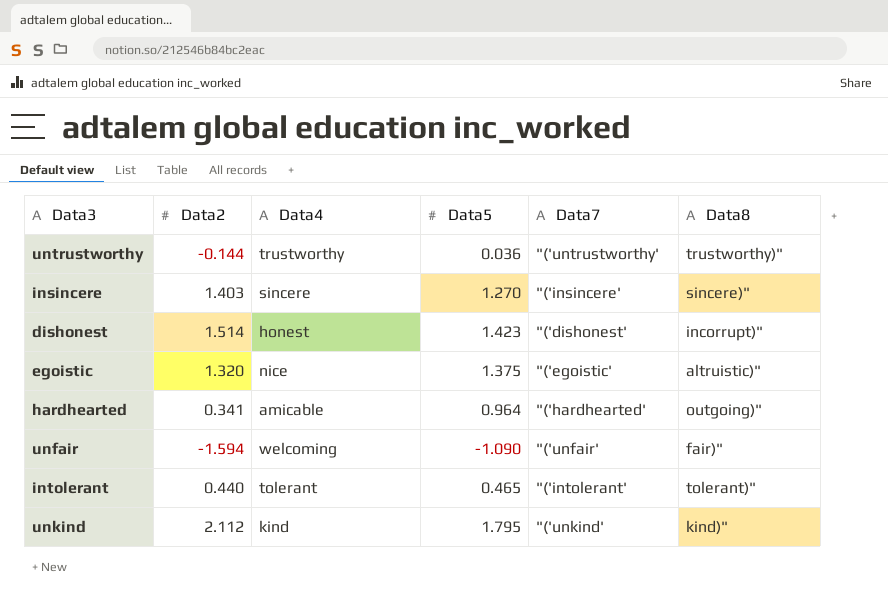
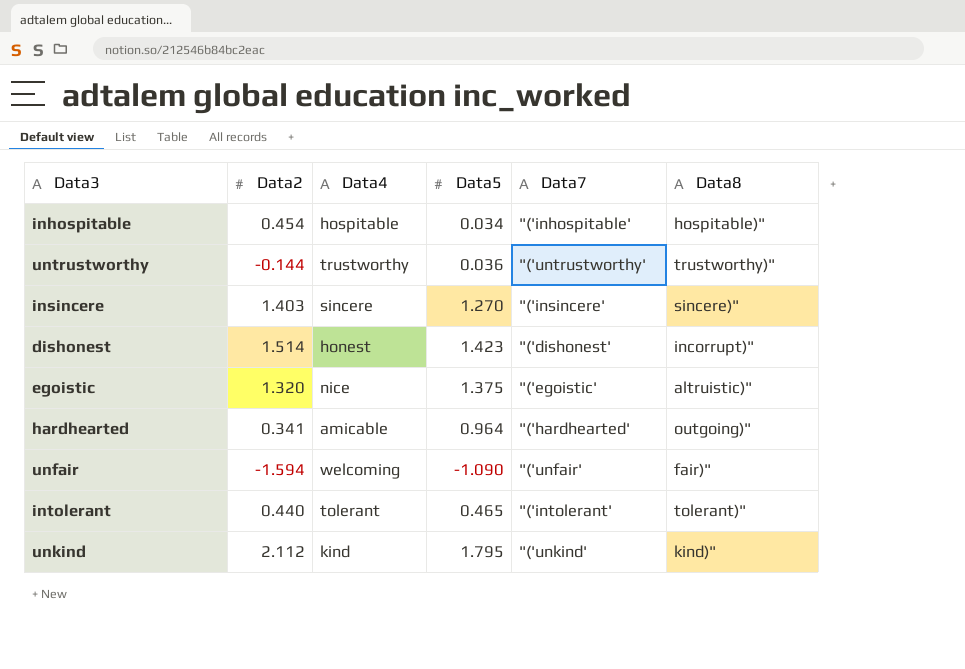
row inhospitable: none -> 0.454 | hospitable | 0.034 | "('inhospitable' | hospitable)"

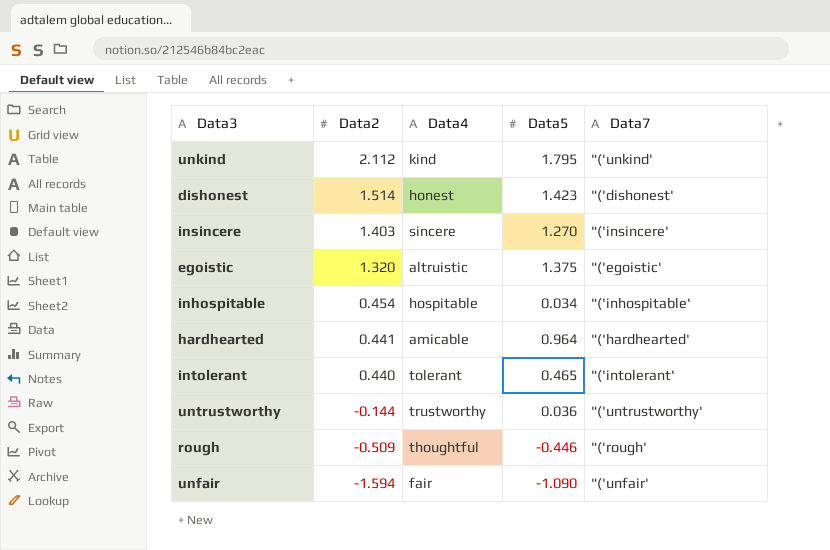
row order: none -> Data2 descending
column Data8 | position: 6 -> none
egoistic | Data4: nice -> altruistic
hardhearted | Data2: 0.341 -> 0.441
row rough: none -> -0.509 | thoughtful | -0.446 | "('rough'
unfair | Data4: welcoming -> fair

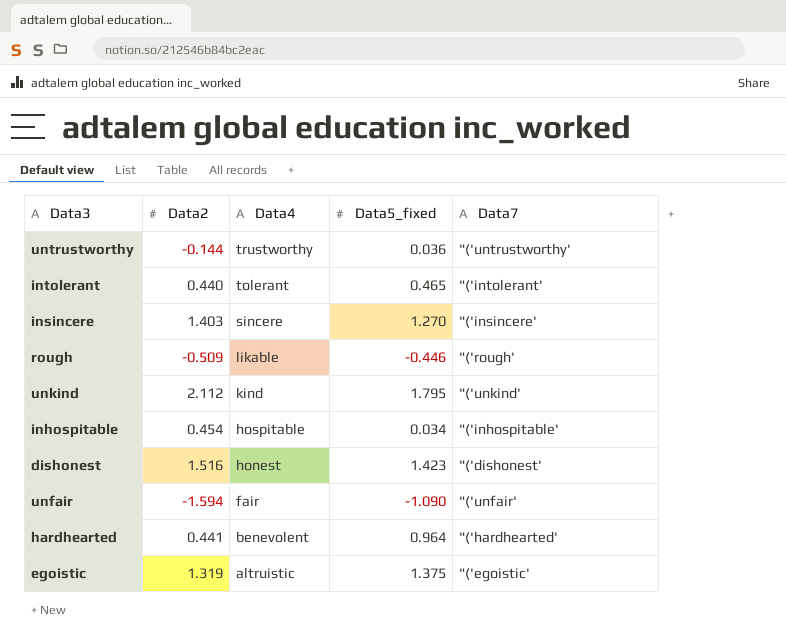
row order: Data2 descending -> Data4 descending
column name: Data5 -> Data5_fixed
rough | Data4: thoughtful -> likable
dishonest | Data2: 1.514 -> 1.516
hardhearted | Data4: amicable -> benevolent
egoistic | Data2: 1.320 -> 1.319

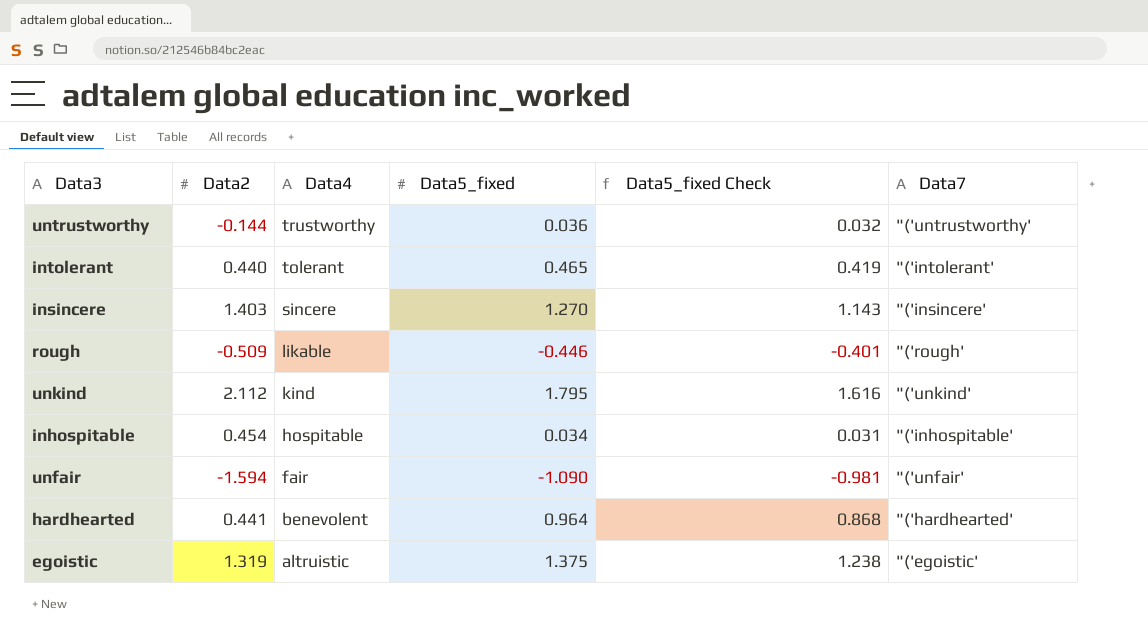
column Data5_fixed Check | formula: none -> [Data5_fixed] * 0.9
row dishonest: 1.516 | honest | 1.423 | "('dishonest' -> none

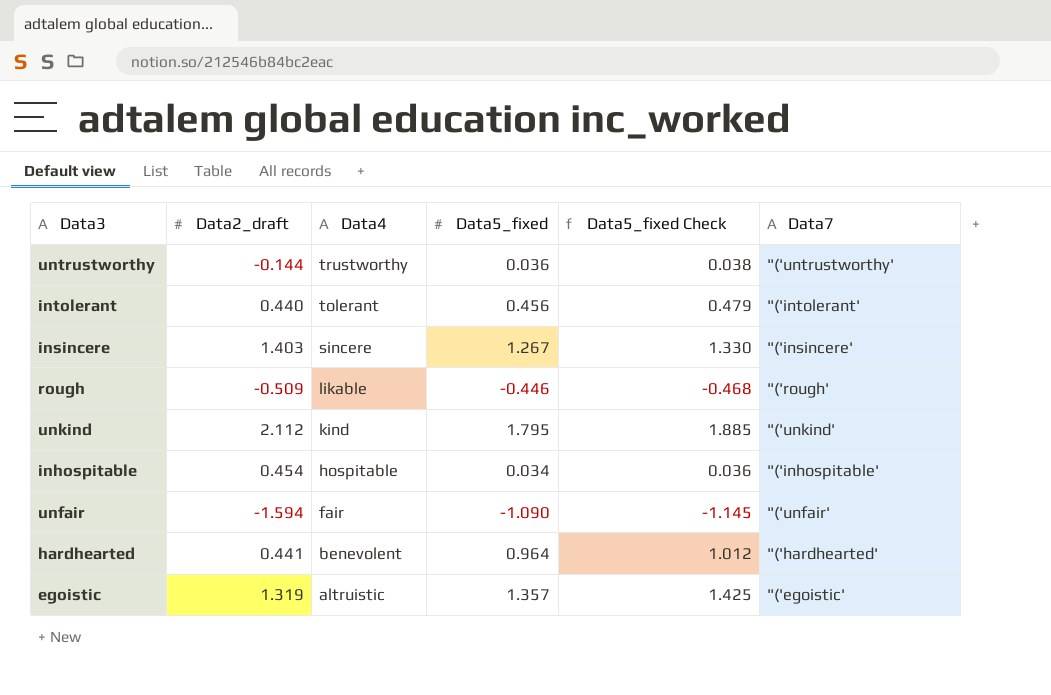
column name: Data2 -> Data2_draft
column Data5_fixed Check | formula: [Data5_fixed] * 0.9 -> [Data5_fixed] * 1.05
intolerant | Data5_fixed: 0.465 -> 0.456
insincere | Data5_fixed: 1.270 -> 1.267
egoistic | Data5_fixed: 1.375 -> 1.357

